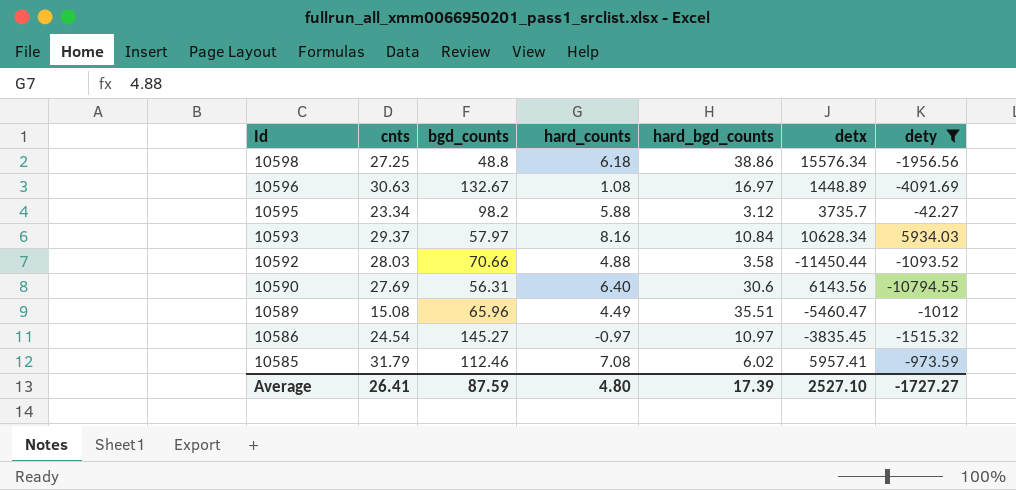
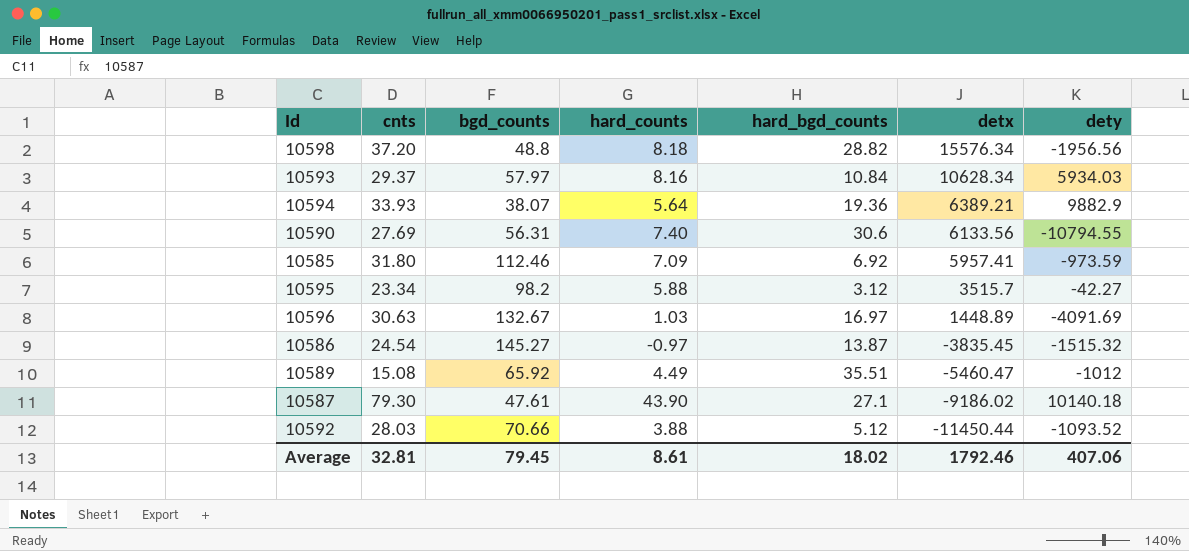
filter: dety <= 5934.03 -> none
row order: Id descending -> detx descending
10598 | cnts: 27.25 -> 37.20
10598 | hard_counts: 6.18 -> 8.18
10598 | hard_bgd_counts: 38.86 -> 28.82
10590 | hard_counts: 6.40 -> 7.40
10590 | detx: 6143.56 -> 6133.56
10585 | cnts: 31.79 -> 31.80
10585 | hard_counts: 7.08 -> 7.09
10585 | hard_bgd_counts: 6.02 -> 6.92
10595 | detx: 3735.7 -> 3515.7
10596 | hard_counts: 1.08 -> 1.03
10586 | hard_bgd_counts: 10.97 -> 13.87
10589 | bgd_counts: 65.96 -> 65.92
10592 | hard_counts: 4.88 -> 3.88
10592 | hard_bgd_counts: 3.58 -> 5.12
Average | cnts: 26.41 -> 32.81
Average | bgd_counts: 87.59 -> 79.45
Average | hard_counts: 4.80 -> 8.61
Average | hard_bgd_counts: 17.39 -> 18.02
Average | detx: 2527.10 -> 1792.46
Average | dety: -1727.27 -> 407.06

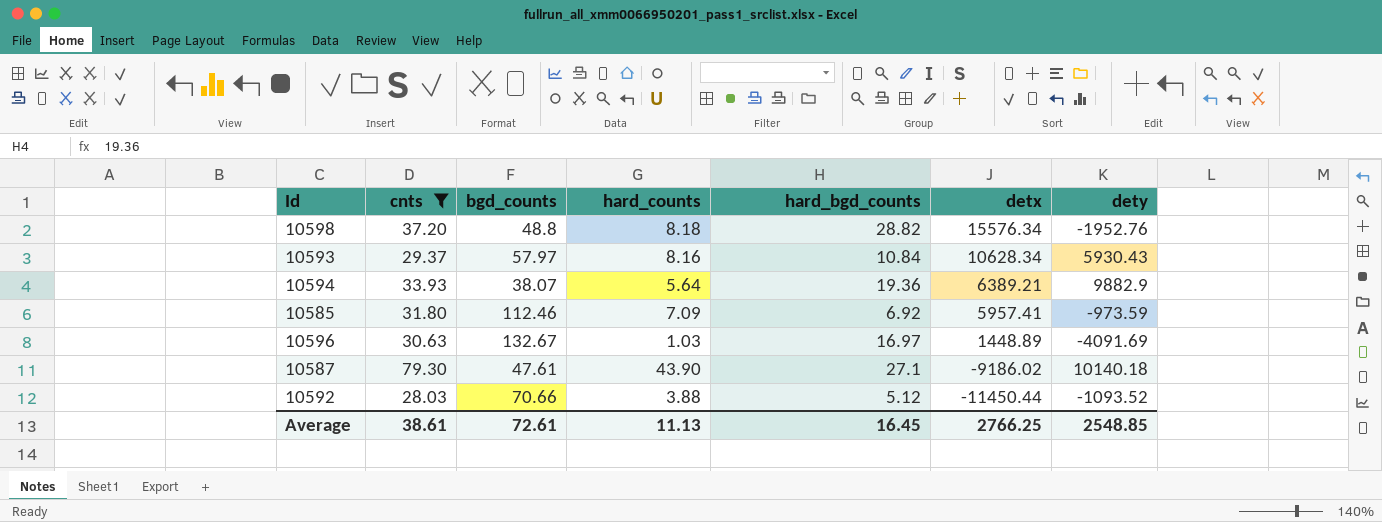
filter: none -> cnts >= 28.03
10598 | dety: -1956.56 -> -1952.76
10593 | dety: 5934.03 -> 5930.43
Average | cnts: 32.81 -> 38.61
Average | bgd_counts: 79.45 -> 72.61
Average | hard_counts: 8.61 -> 11.13
Average | hard_bgd_counts: 18.02 -> 16.45
Average | detx: 1792.46 -> 2766.25
Average | dety: 407.06 -> 2548.85

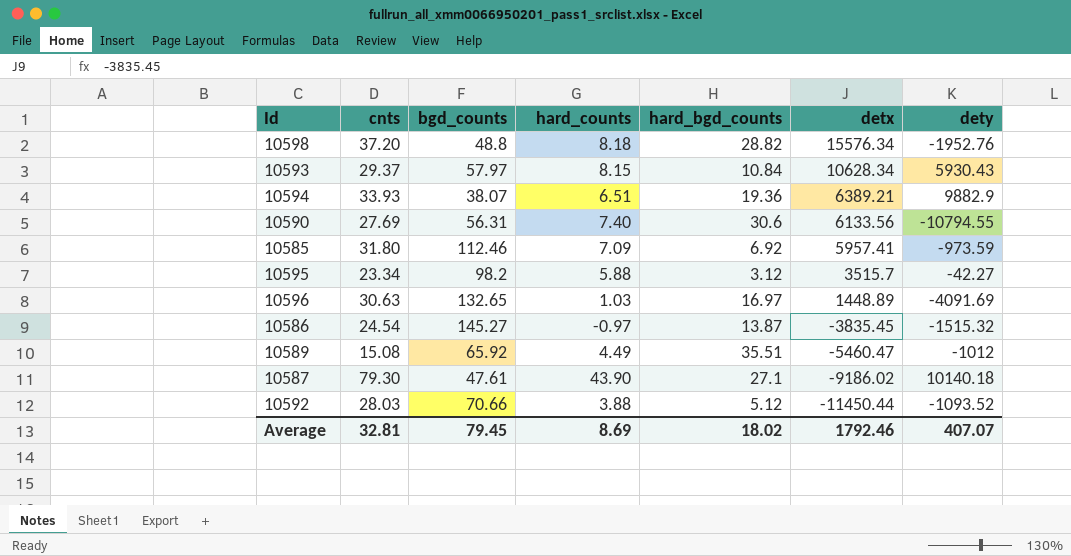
filter: cnts >= 28.03 -> none
10593 | hard_counts: 8.16 -> 8.15
10594 | hard_counts: 5.64 -> 6.51
10596 | bgd_counts: 132.67 -> 132.65
Average | cnts: 38.61 -> 32.81
Average | bgd_counts: 72.61 -> 79.45
Average | hard_counts: 11.13 -> 8.69
Average | hard_bgd_counts: 16.45 -> 18.02
Average | detx: 2766.25 -> 1792.46
Average | dety: 2548.85 -> 407.07

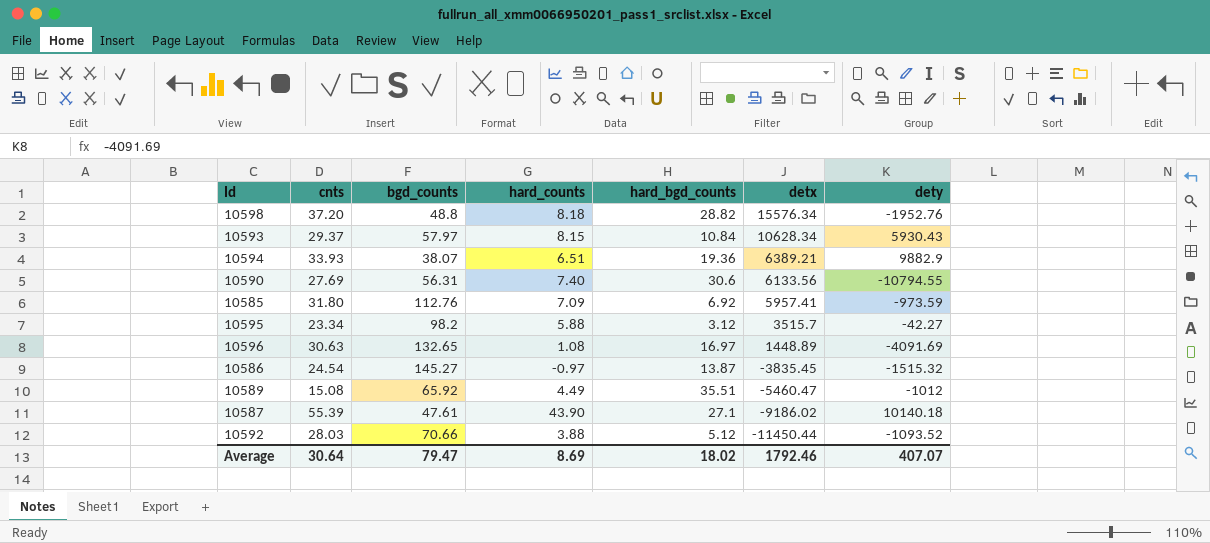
10585 | bgd_counts: 112.46 -> 112.76
10596 | hard_counts: 1.03 -> 1.08
10587 | cnts: 79.30 -> 55.39
Average | cnts: 32.81 -> 30.64
Average | bgd_counts: 79.45 -> 79.47

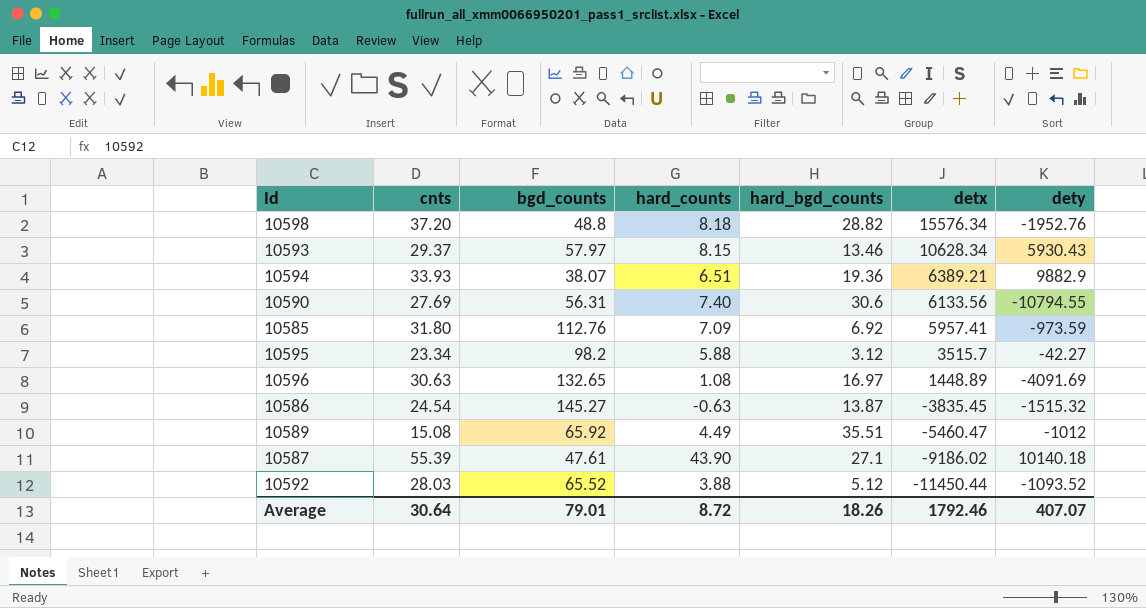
10593 | hard_bgd_counts: 10.84 -> 13.46
10586 | hard_counts: -0.97 -> -0.63
10592 | bgd_counts: 70.66 -> 65.52
Average | bgd_counts: 79.47 -> 79.01
Average | hard_counts: 8.69 -> 8.72
Average | hard_bgd_counts: 18.02 -> 18.26

